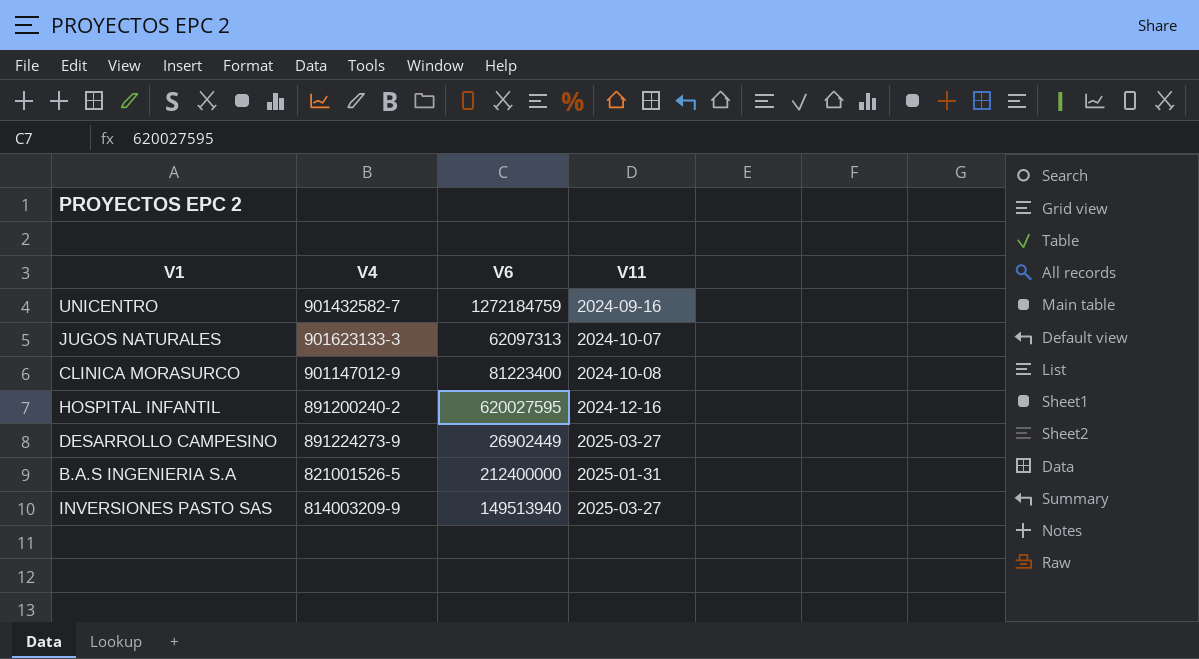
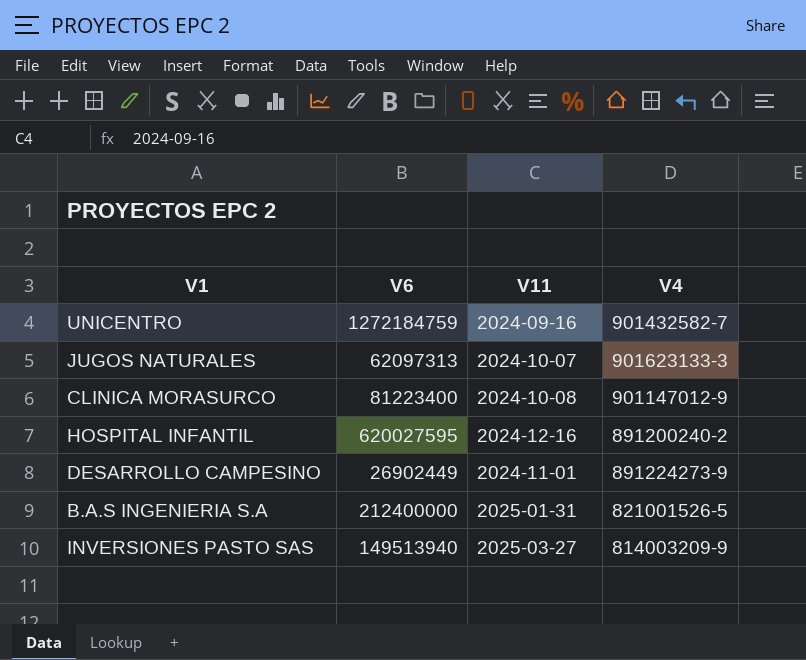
column V4 | position: 2 -> 4
DESARROLLO CAMPESINO | V11: 2025-03-27 -> 2024-11-01

